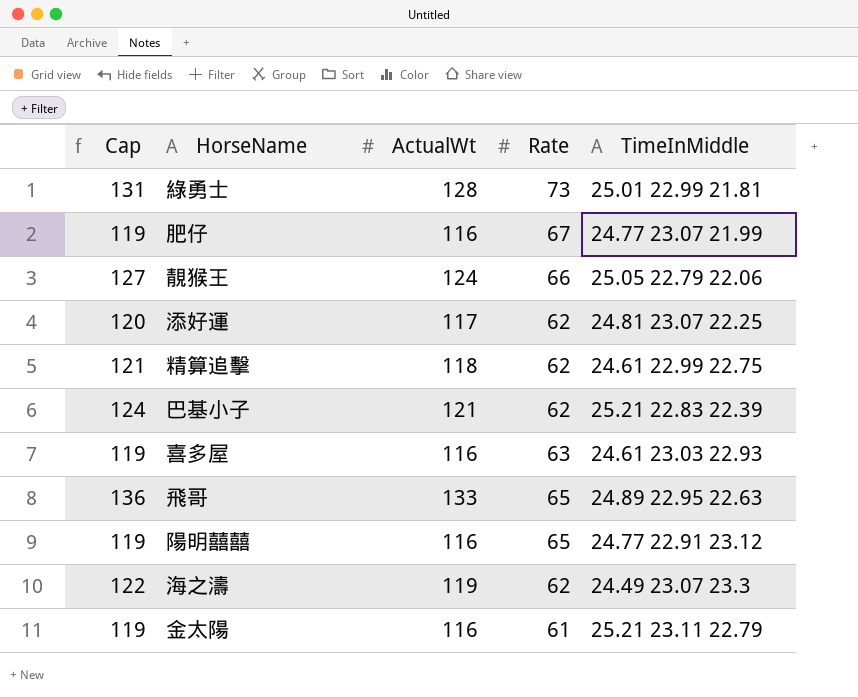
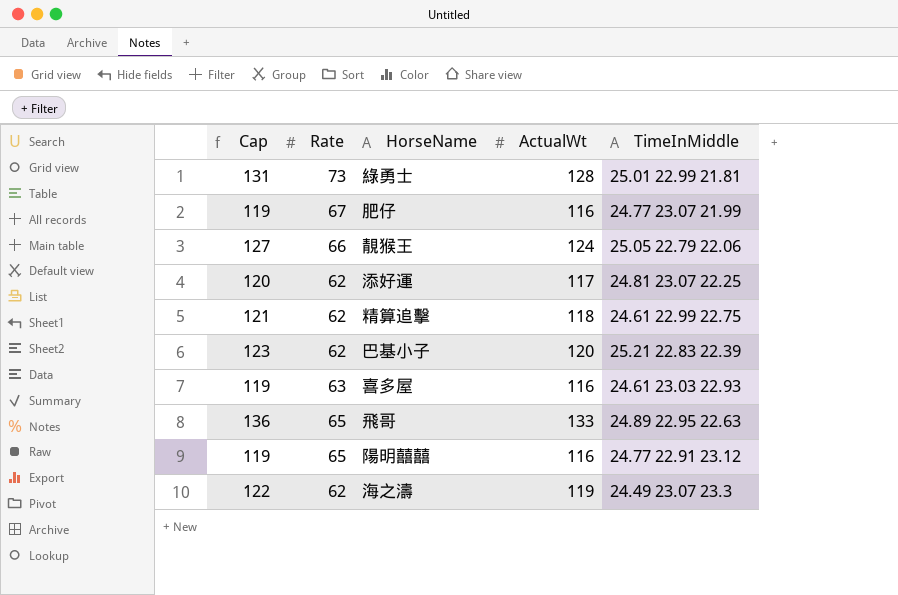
column Rate | position: 4 -> 2
row 金太陽: 119 | 116 | 61 | 25.21 23.11 22.79 -> none
巴基小子 | Cap: 124 -> 123
巴基小子 | ActualWt: 121 -> 120

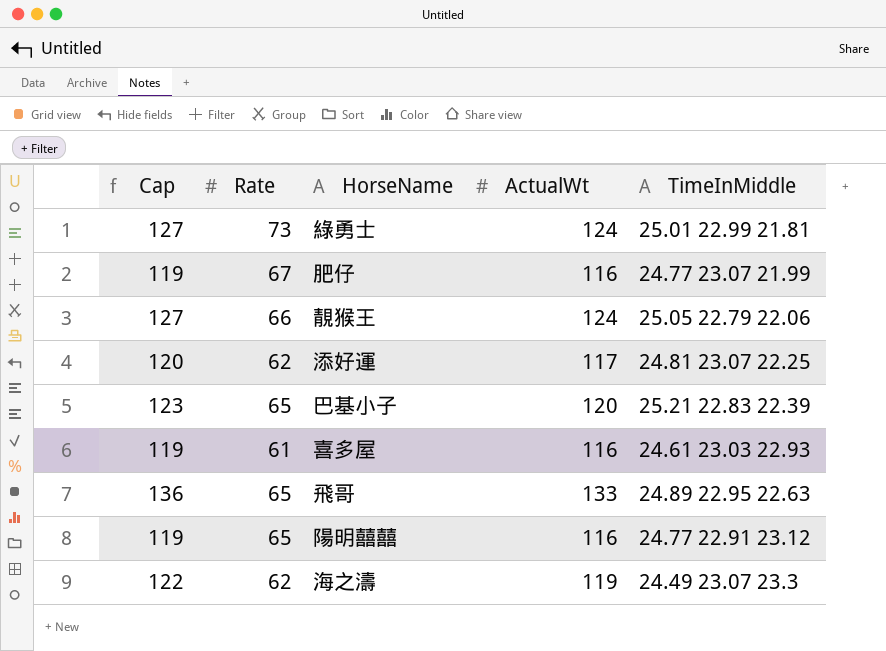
row 精算追擊: 121 | 62 | 118 | 24.61 22.99 22.75 -> none
綠勇士 | Cap: 131 -> 127
綠勇士 | ActualWt: 128 -> 124
巴基小子 | Rate: 62 -> 65
喜多屋 | Rate: 63 -> 61

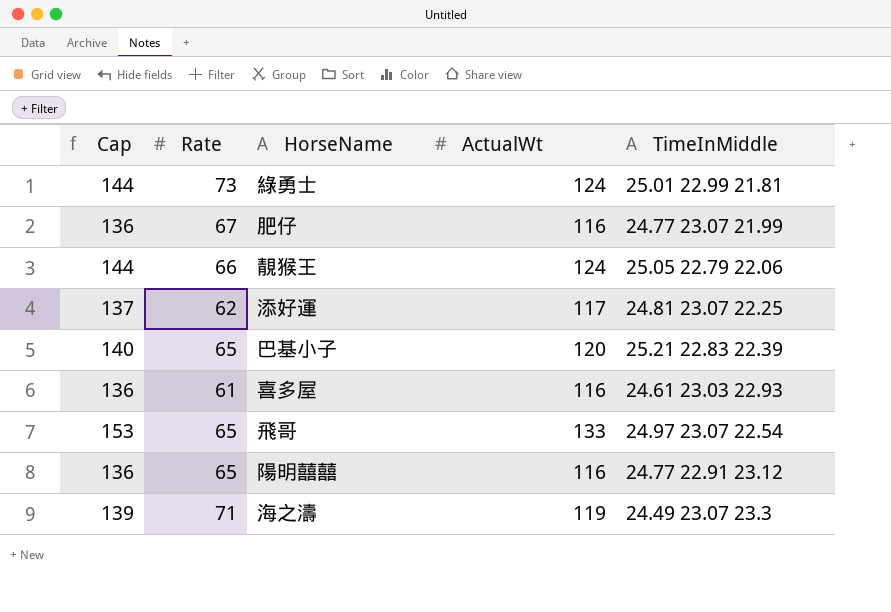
column Cap | formula: [ActualWt] + 3 -> [ActualWt] + 20
飛哥 | TimeInMiddle: 24.89 22.95 22.63 -> 24.97 23.07 22.54
海之濤 | Rate: 62 -> 71

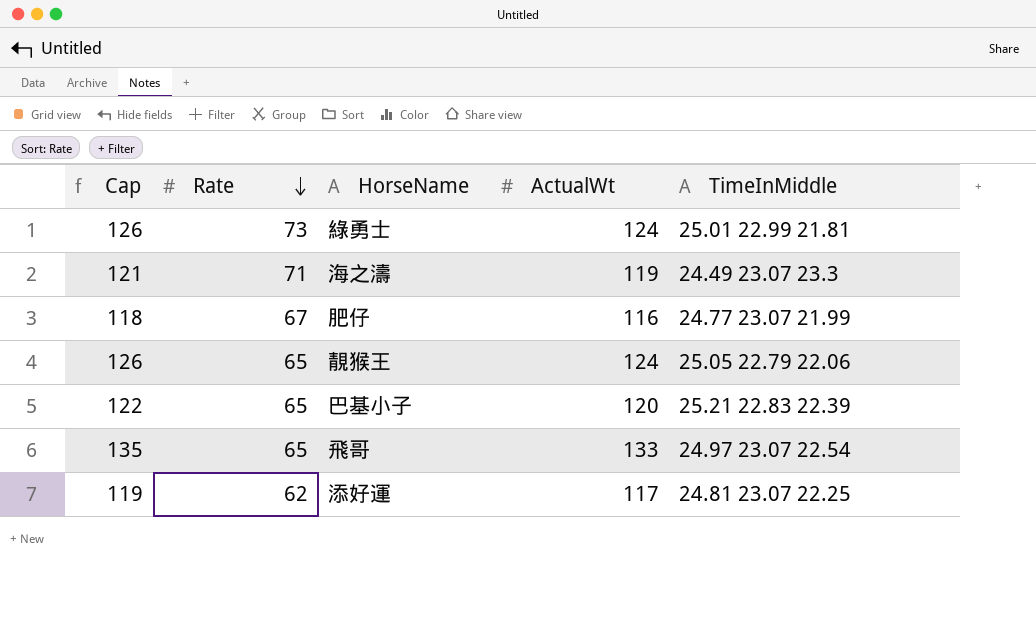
row order: none -> Rate descending
column Cap | formula: [ActualWt] + 20 -> [ActualWt] + 2
row 喜多屋: 136 | 61 | 116 | 24.61 23.03 22.93 -> none
row 陽明囍囍: 136 | 65 | 116 | 24.77 22.91 23.12 -> none
靚猴王 | Rate: 66 -> 65

